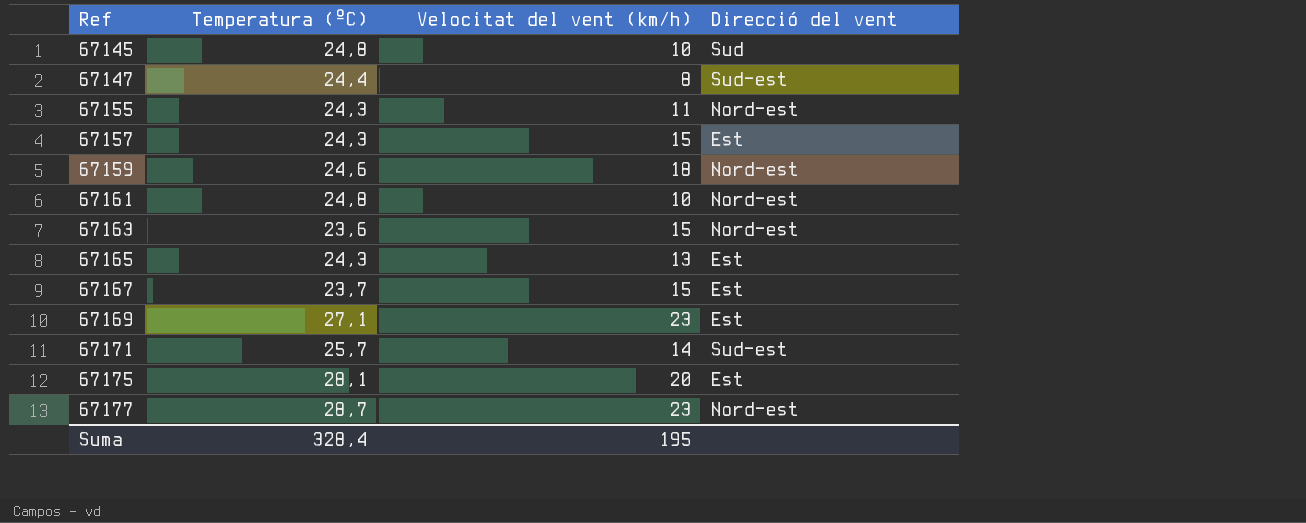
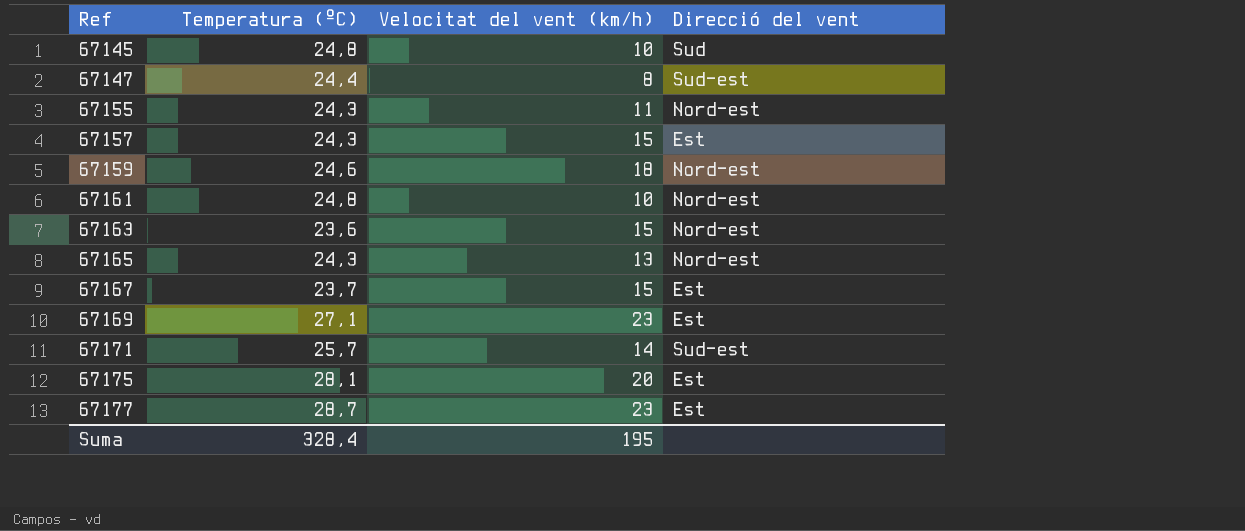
67165 | Direcció del vent: Est -> Nord-est
67177 | Direcció del vent: Nord-est -> Est

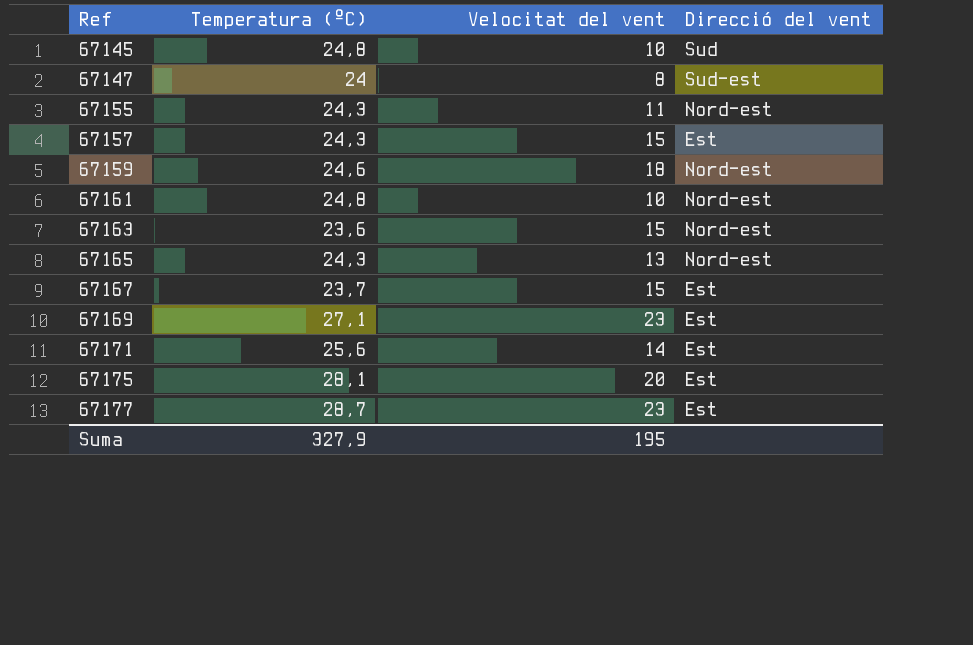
column name: Velocitat del vent (km/h) -> Velocitat del vent
67147 | Temperatura (ºC): 24,4 -> 24
67171 | Temperatura (ºC): 25,7 -> 25,6
67171 | Direcció del vent: Sud-est -> Est
Suma | Temperatura (ºC): 328,4 -> 327,9

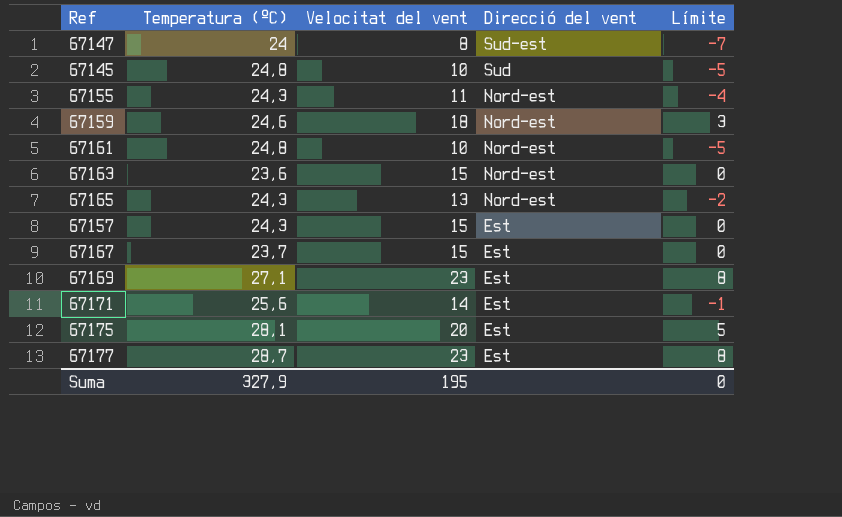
row order: Ref ascending -> Direcció del vent descending
column Límite | formula: none -> [Velocitat del vent] - 15

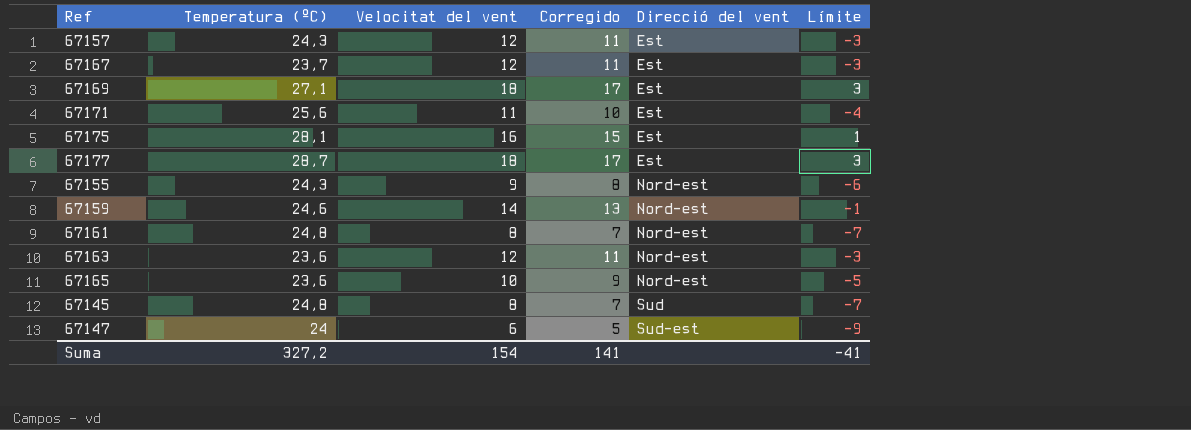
row order: Direcció del vent descending -> Direcció del vent ascending
column Corregido | formula: none -> [Velocitat del vent] - 1
67157 | Velocitat del vent: 15 -> 12
67157 | Límite: 0 -> -3
67167 | Velocitat del vent: 15 -> 12
67167 | Límite: 0 -> -3
67169 | Velocitat del vent: 23 -> 18
67169 | Límite: 8 -> 3
67171 | Velocitat del vent: 14 -> 11
67171 | Límite: -1 -> -4
67175 | Velocitat del vent: 20 -> 16
67175 | Límite: 5 -> 1
67177 | Velocitat del vent: 23 -> 18
67177 | Límite: 8 -> 3
67155 | Velocitat del vent: 11 -> 9
67155 | Límite: -4 -> -6
67159 | Velocitat del vent: 18 -> 14
67159 | Límite: 3 -> -1
67161 | Velocitat del vent: 10 -> 8
67161 | Límite: -5 -> -7
67163 | Velocitat del vent: 15 -> 12
67163 | Límite: 0 -> -3
67165 | Temperatura (ºC): 24,3 -> 23,6
67165 | Velocitat del vent: 13 -> 10
67165 | Límite: -2 -> -5
67145 | Velocitat del vent: 10 -> 8
67145 | Límite: -5 -> -7
67147 | Velocitat del vent: 8 -> 6
67147 | Límite: -7 -> -9
Suma | Temperatura (ºC): 327,9 -> 327,2
Suma | Velocitat del vent: 195 -> 154
Suma | Límite: 0 -> -41

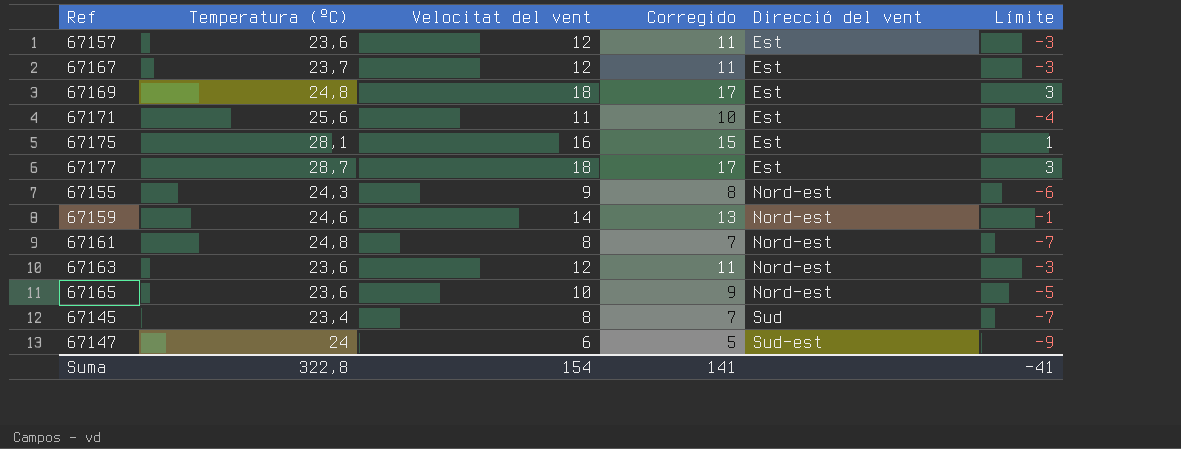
67157 | Temperatura (ºC): 24,3 -> 23,6
67169 | Temperatura (ºC): 27,1 -> 24,8
67145 | Temperatura (ºC): 24,8 -> 23,4
Suma | Temperatura (ºC): 327,2 -> 322,8

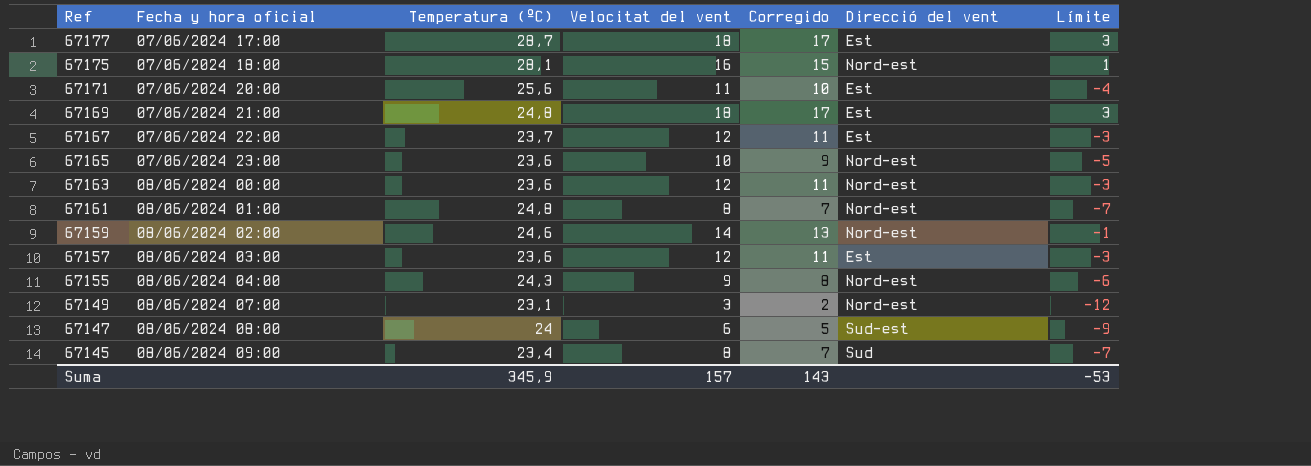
row order: Direcció del vent ascending -> Ref descending
column Fecha y hora oficial | position: none -> 2
67175 | Direcció del vent: Est -> Nord-est
row 67149: none -> 08/06/2024 07:00 | 23,1 | 3 | 2 | Nord-est | -12
Suma | Temperatura (ºC): 322,8 -> 345,9
Suma | Velocitat del vent: 154 -> 157
Suma | Corregido: 141 -> 143
Suma | Límite: -41 -> -53

